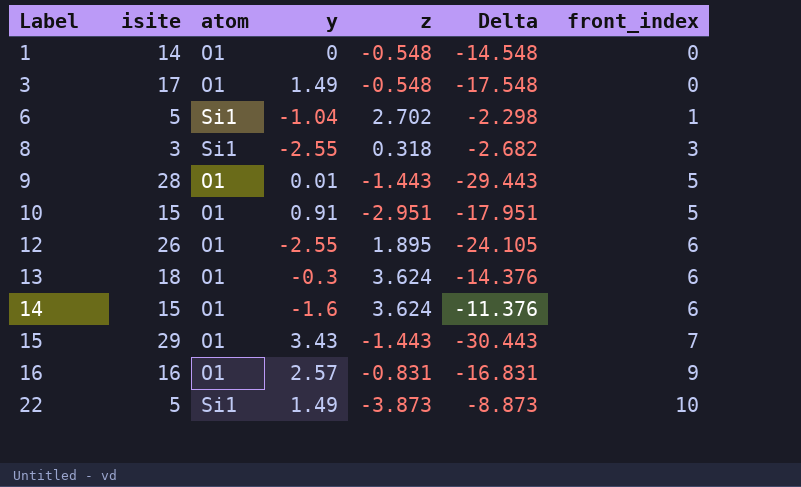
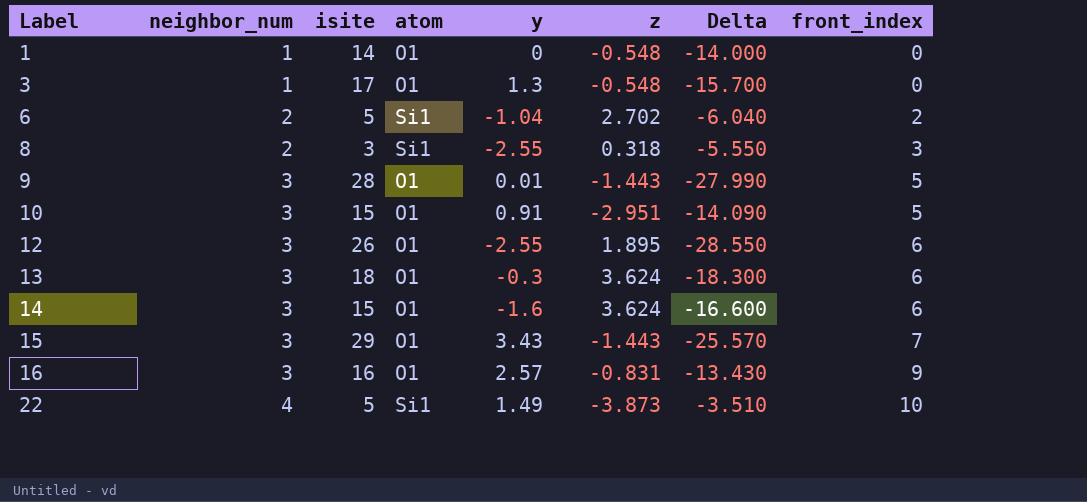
column neighbor_num | position: none -> 2
column Delta | formula: [z] - [isite] -> [y] - [isite]
3 | y: 1.49 -> 1.3
6 | front_index: 1 -> 2

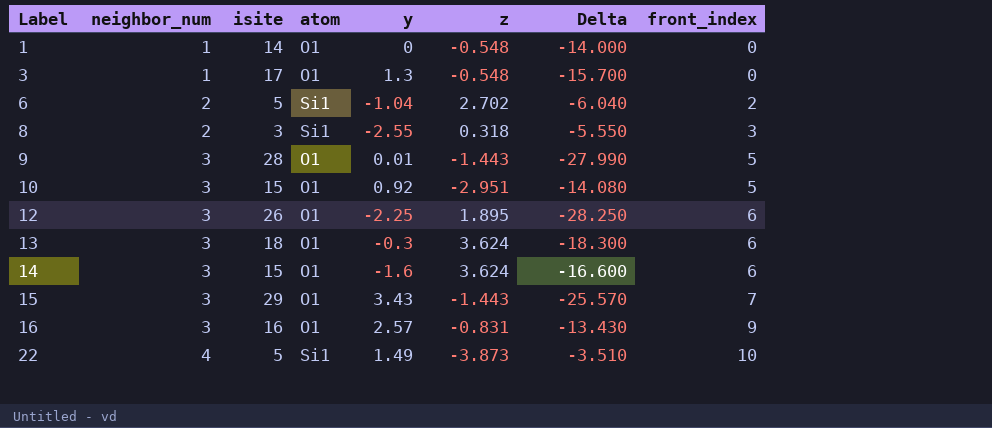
10 | y: 0.91 -> 0.92
10 | Delta: -14.090 -> -14.080
12 | y: -2.55 -> -2.25
12 | Delta: -28.550 -> -28.250

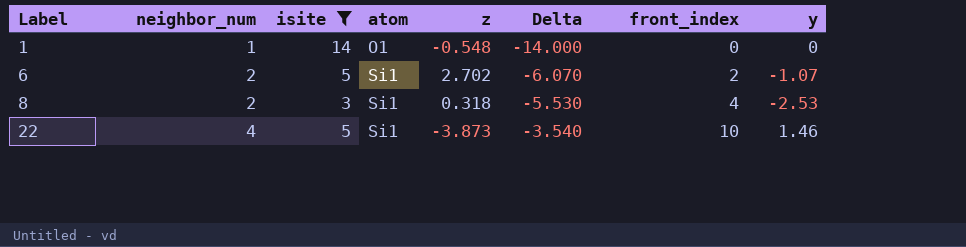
filter: none -> isite <= 14
column y | position: 5 -> 8
6 | Delta: -6.040 -> -6.070
6 | y: -1.04 -> -1.07
8 | Delta: -5.550 -> -5.530
8 | front_index: 3 -> 4
8 | y: -2.55 -> -2.53
22 | Delta: -3.510 -> -3.540
22 | y: 1.49 -> 1.46

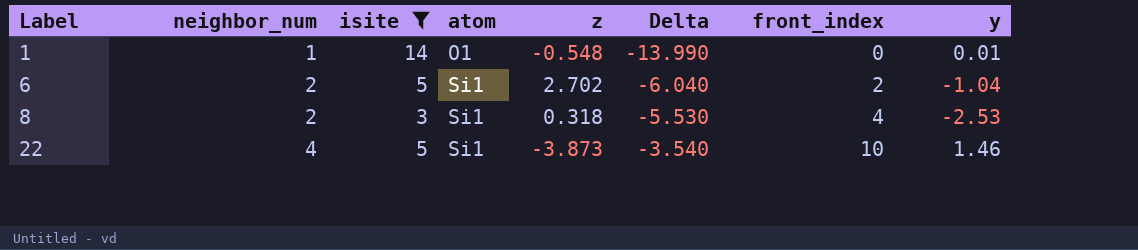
1 | Delta: -14.000 -> -13.990
1 | y: 0 -> 0.01
6 | Delta: -6.070 -> -6.040
6 | y: -1.07 -> -1.04

